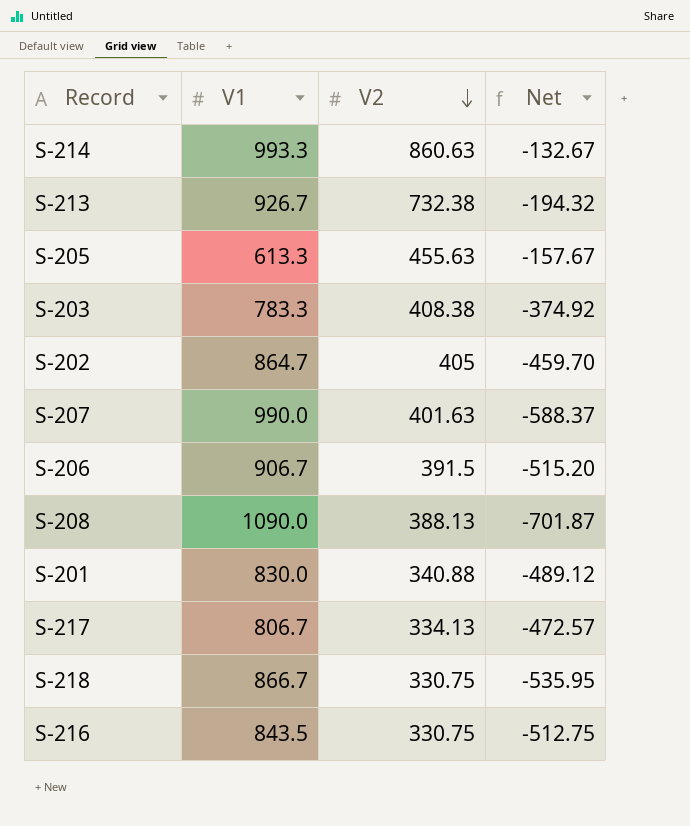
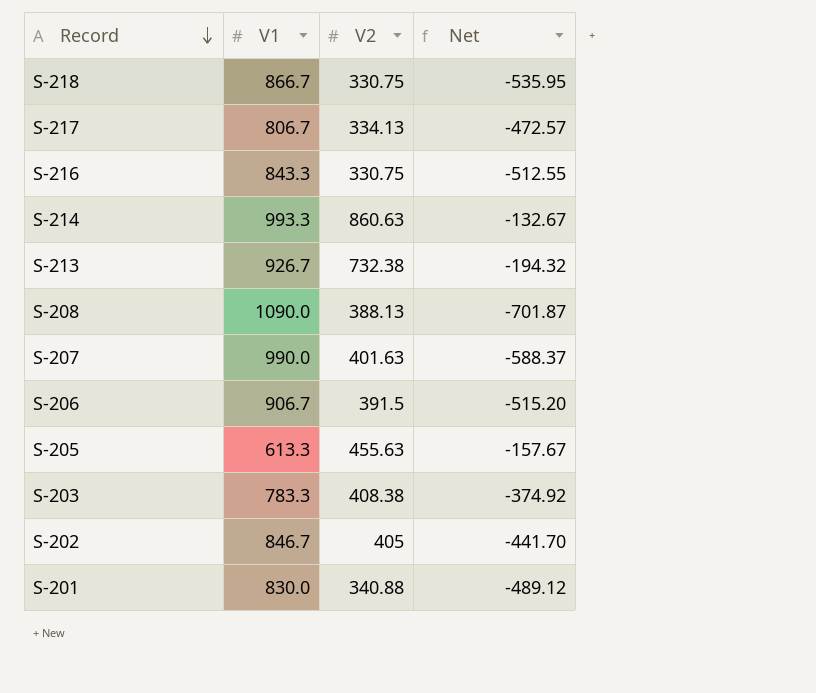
row order: V2 descending -> Record descending
S-216 | V1: 843.5 -> 843.3
S-216 | Net: -512.75 -> -512.55
S-202 | V1: 864.7 -> 846.7
S-202 | Net: -459.70 -> -441.70

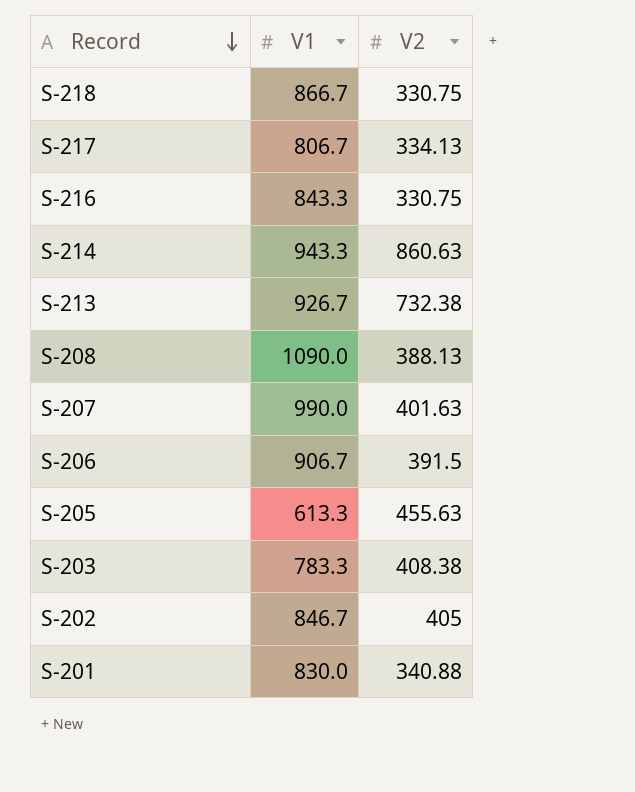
column Net | formula: [V2] - [V1] -> none
S-214 | V1: 993.3 -> 943.3

